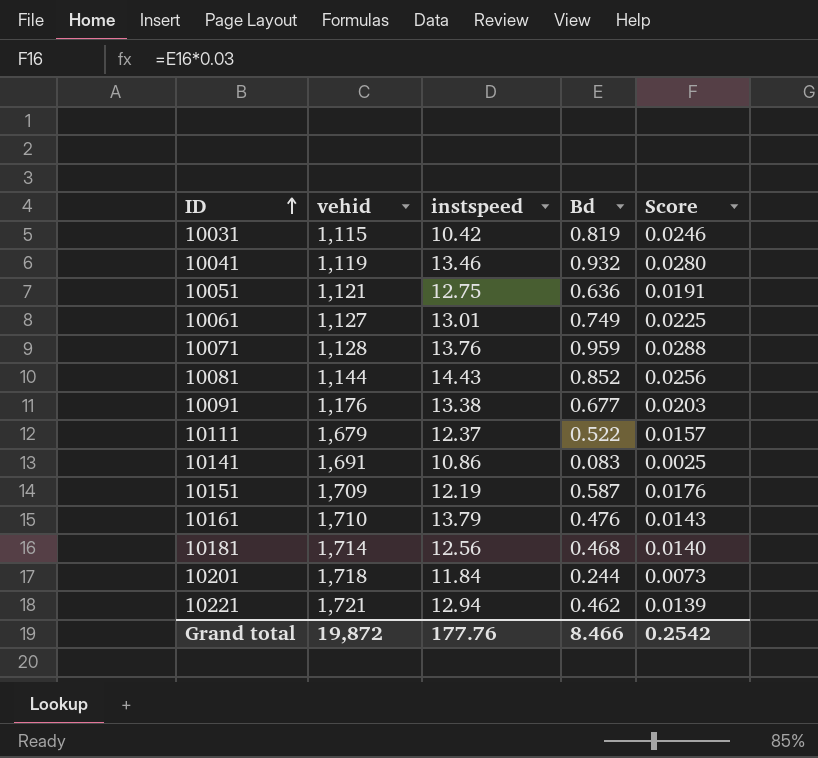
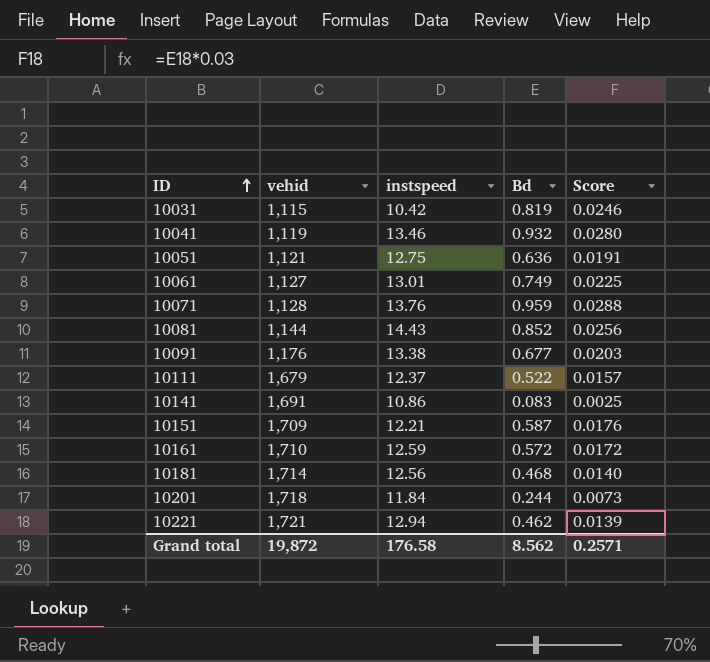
10151 | instspeed: 12.19 -> 12.21
10161 | instspeed: 13.79 -> 12.59
10161 | Bd: 0.476 -> 0.572
10161 | Score: 0.0143 -> 0.0172
Grand total | instspeed: 177.76 -> 176.58
Grand total | Bd: 8.466 -> 8.562
Grand total | Score: 0.2542 -> 0.2571

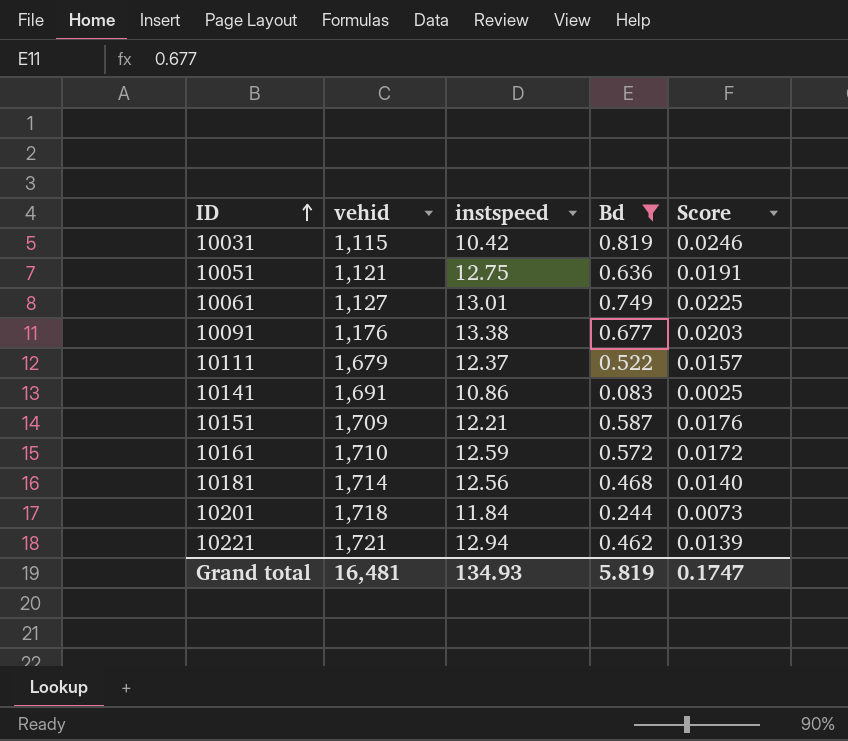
filter: none -> Bd <= 0.819
Grand total | vehid: 19,872 -> 16,481
Grand total | instspeed: 176.58 -> 134.93
Grand total | Bd: 8.562 -> 5.819
Grand total | Score: 0.2571 -> 0.1747

